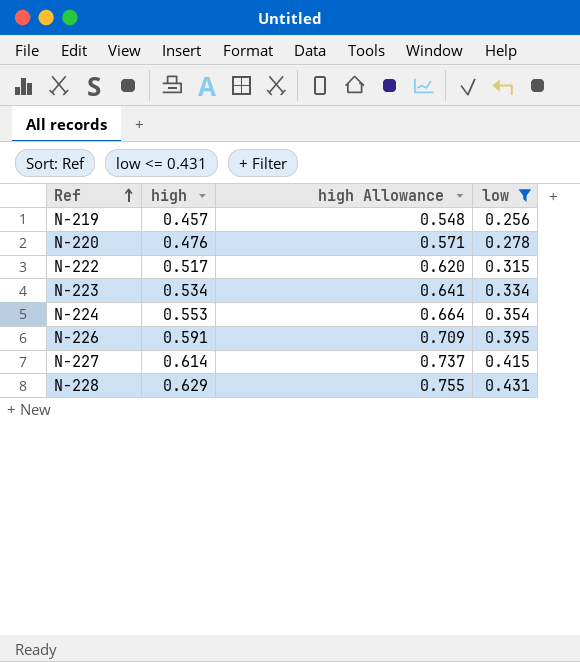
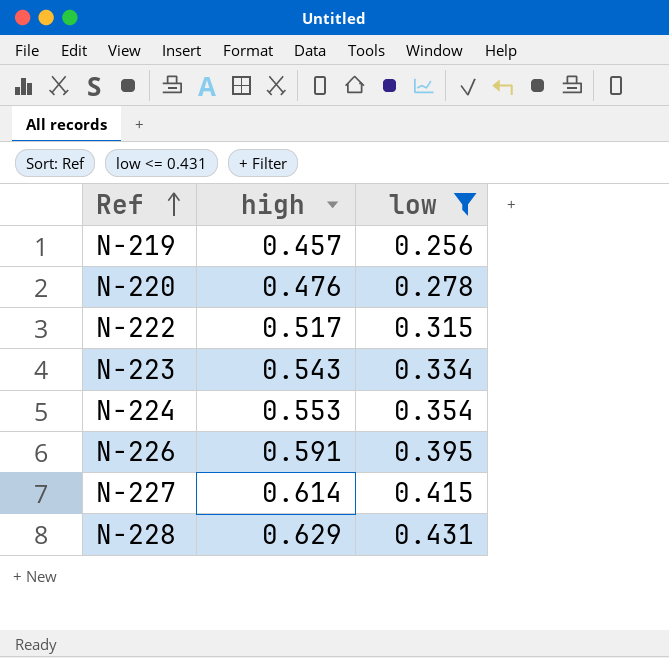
column high Allowance | formula: [high] * 1.2 -> none
N-223 | high: 0.534 -> 0.543

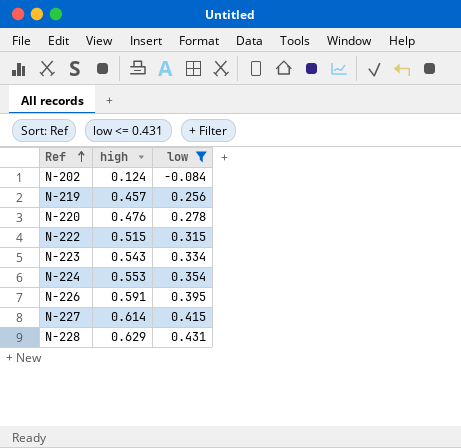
row N-202: none -> 0.124 | -0.084
N-222 | high: 0.517 -> 0.515

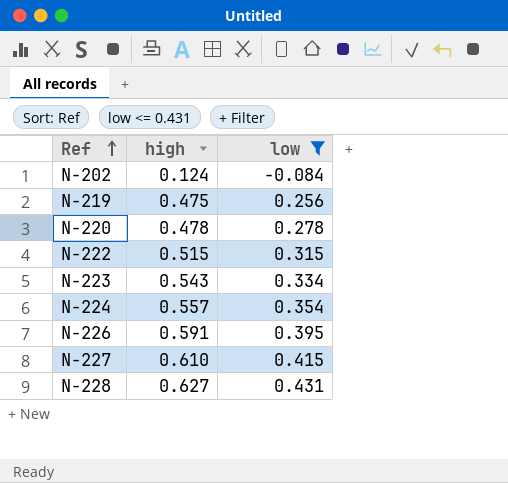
N-219 | high: 0.457 -> 0.475
N-220 | high: 0.476 -> 0.478
N-224 | high: 0.553 -> 0.557
N-227 | high: 0.614 -> 0.610
N-228 | high: 0.629 -> 0.627

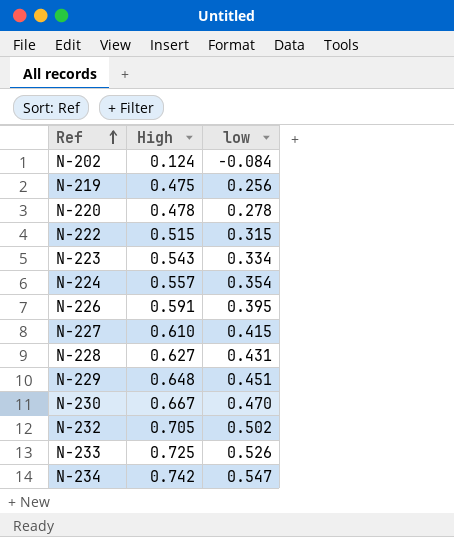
filter: low <= 0.431 -> none
column name: high -> High

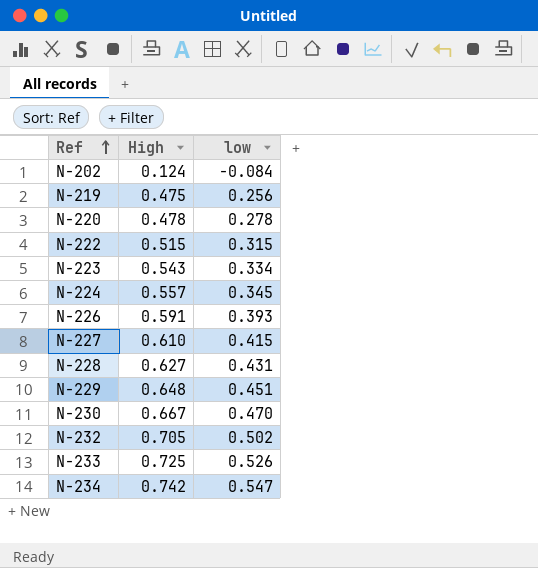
N-224 | low: 0.354 -> 0.345
N-226 | low: 0.395 -> 0.393

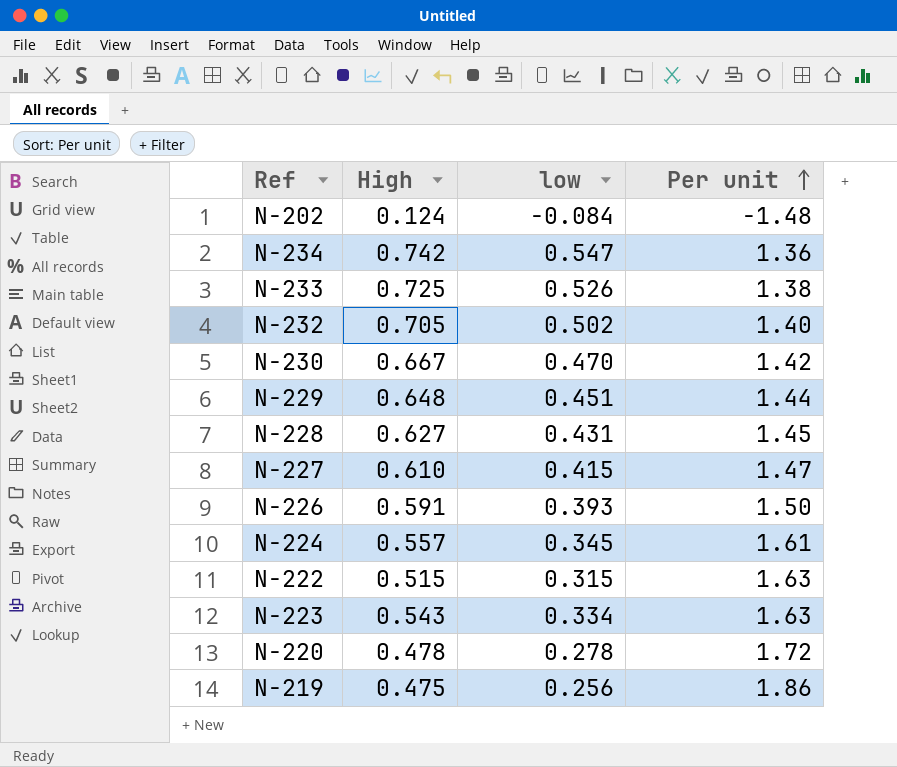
row order: Ref ascending -> Per unit ascending
column Per unit | formula: none -> [High] / [low]

